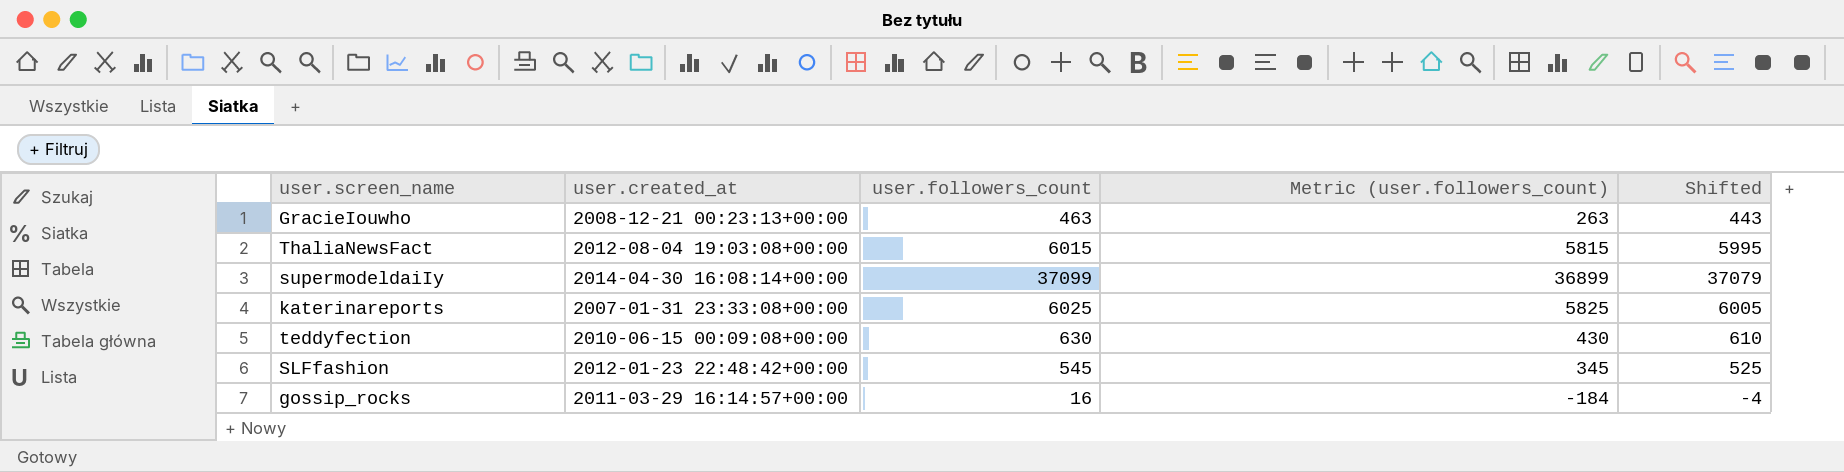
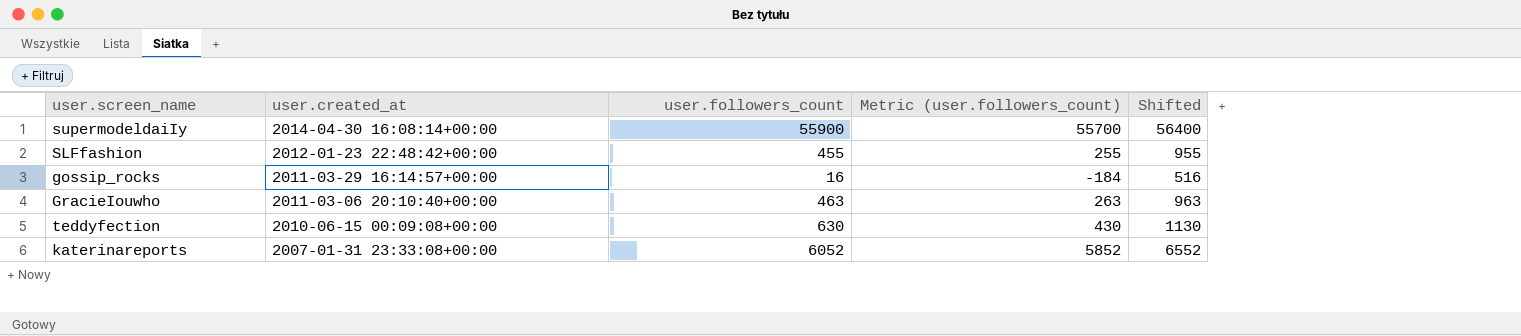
row order: none -> user.created_at descending
column Shifted | formula: [user.followers_count] - 20 -> [user.followers_count] + 500
row ThaliaNewsFact: 2012-08-04 19:03:08+00:00 | 6015 | 5815 | 5995 -> none
supermodeldaiIy | user.followers_count: 37099 -> 55900
supermodeldaiIy | Metric (user.followers_count): 36899 -> 55700
SLFfashion | user.followers_count: 545 -> 455
SLFfashion | Metric (user.followers_count): 345 -> 255
GracieIouwho | user.created_at: 2008-12-21 00:23:13+00:00 -> 2011-03-06 20:10:40+00:00
katerinareports | user.followers_count: 6025 -> 6052
katerinareports | Metric (user.followers_count): 5825 -> 5852

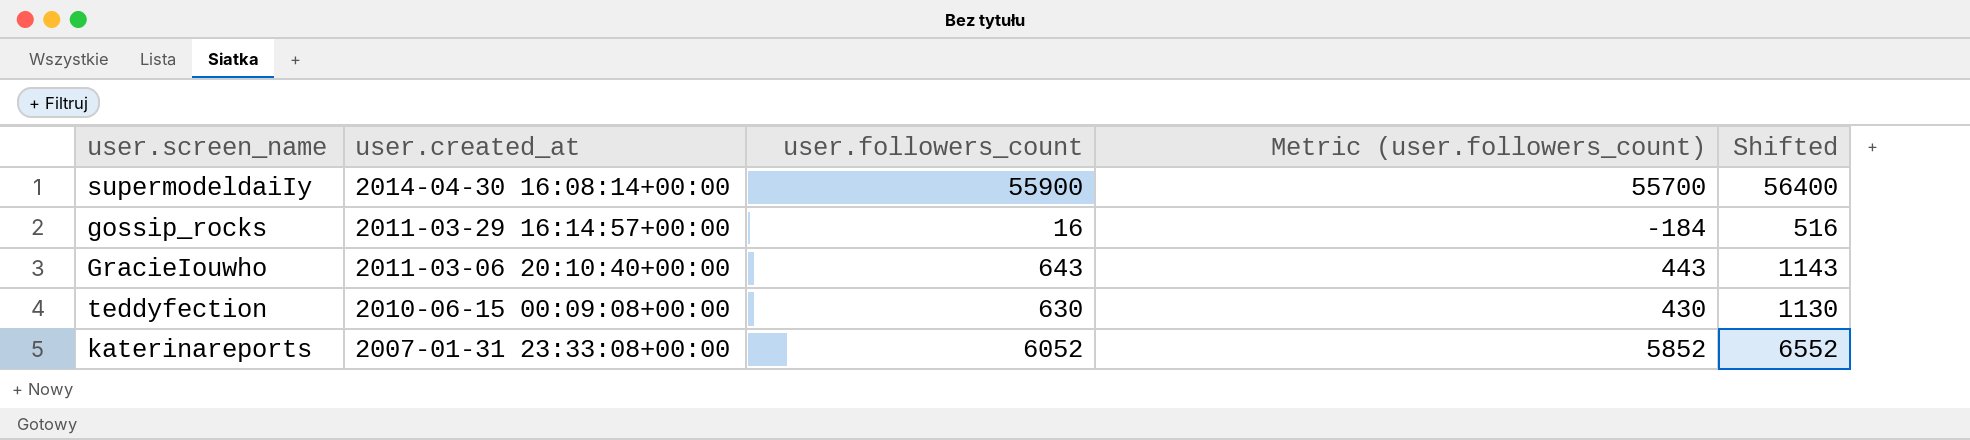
row SLFfashion: 2012-01-23 22:48:42+00:00 | 455 | 255 | 955 -> none
GracieIouwho | user.followers_count: 463 -> 643
GracieIouwho | Metric (user.followers_count): 263 -> 443
GracieIouwho | Shifted: 963 -> 1143

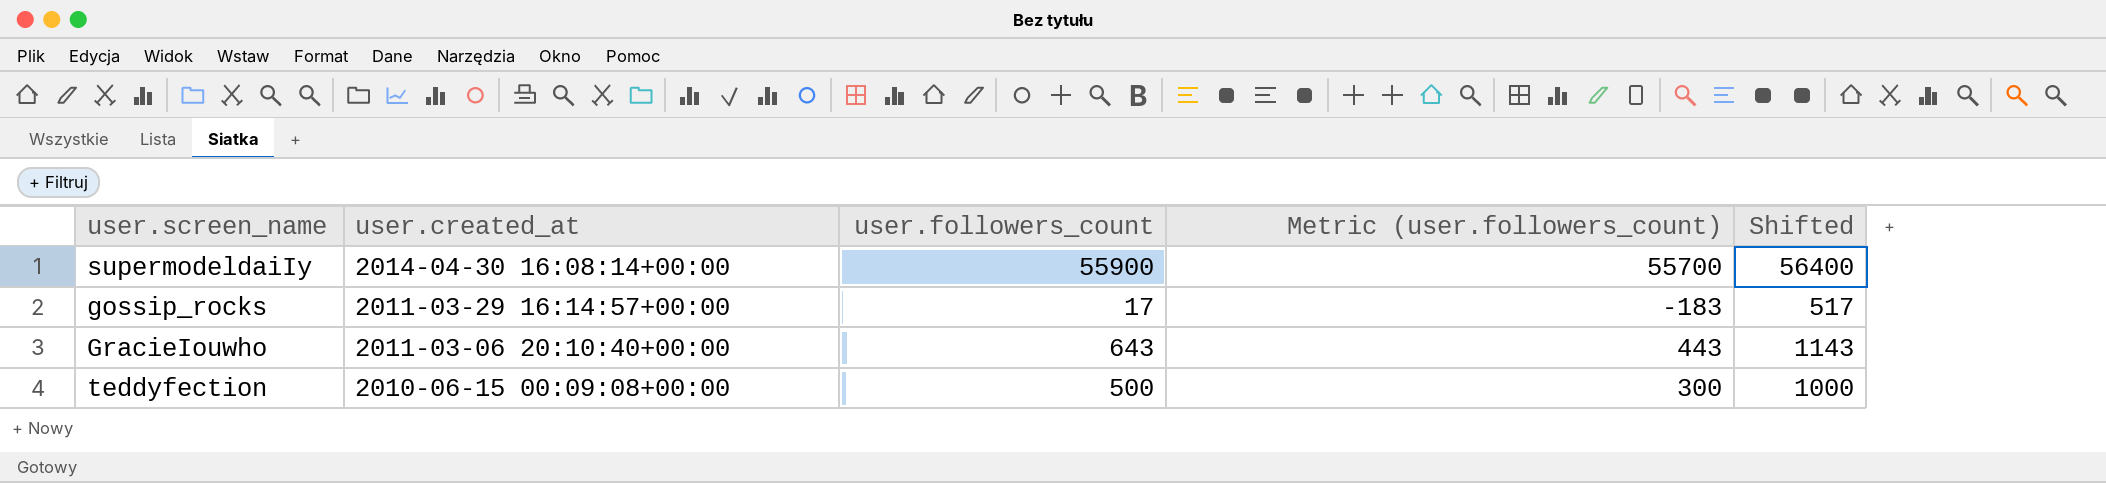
row katerinareports: 2007-01-31 23:33:08+00:00 | 6052 | 5852 | 6552 -> none
gossip_rocks | user.followers_count: 16 -> 17
gossip_rocks | Metric (user.followers_count): -184 -> -183
gossip_rocks | Shifted: 516 -> 517
teddyfection | user.followers_count: 630 -> 500
teddyfection | Metric (user.followers_count): 430 -> 300
teddyfection | Shifted: 1130 -> 1000

